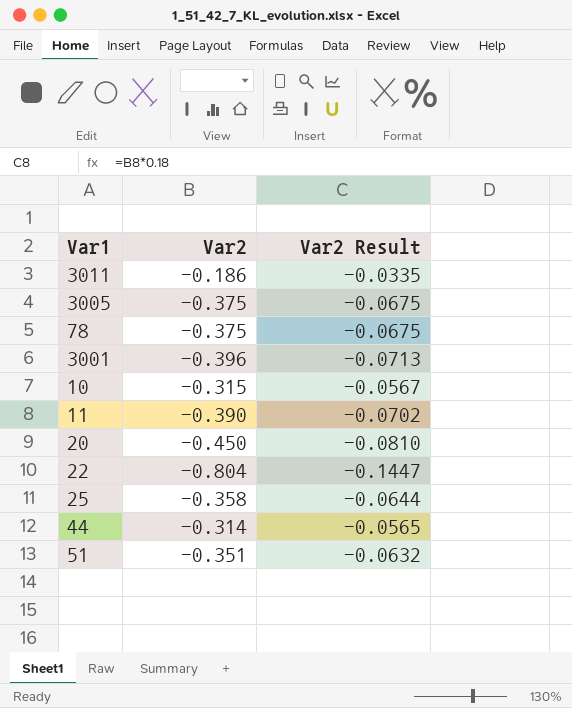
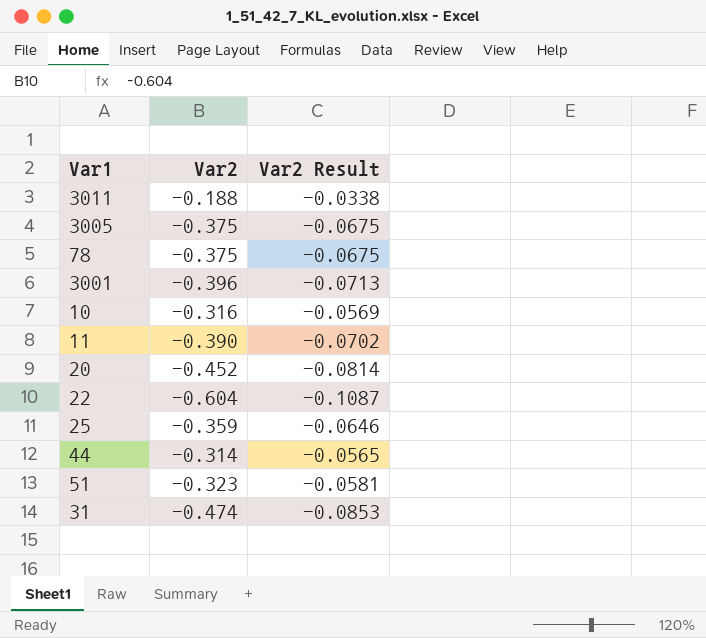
3011 | Var2: -0.186 -> -0.188
3011 | Var2 Result: -0.0335 -> -0.0338
10 | Var2: -0.315 -> -0.316
10 | Var2 Result: -0.0567 -> -0.0569
20 | Var2: -0.450 -> -0.452
20 | Var2 Result: -0.0810 -> -0.0814
22 | Var2: -0.804 -> -0.604
22 | Var2 Result: -0.1447 -> -0.1087
25 | Var2: -0.358 -> -0.359
25 | Var2 Result: -0.0644 -> -0.0646
51 | Var2: -0.351 -> -0.323
51 | Var2 Result: -0.0632 -> -0.0581
row 31: none -> -0.474 | -0.0853

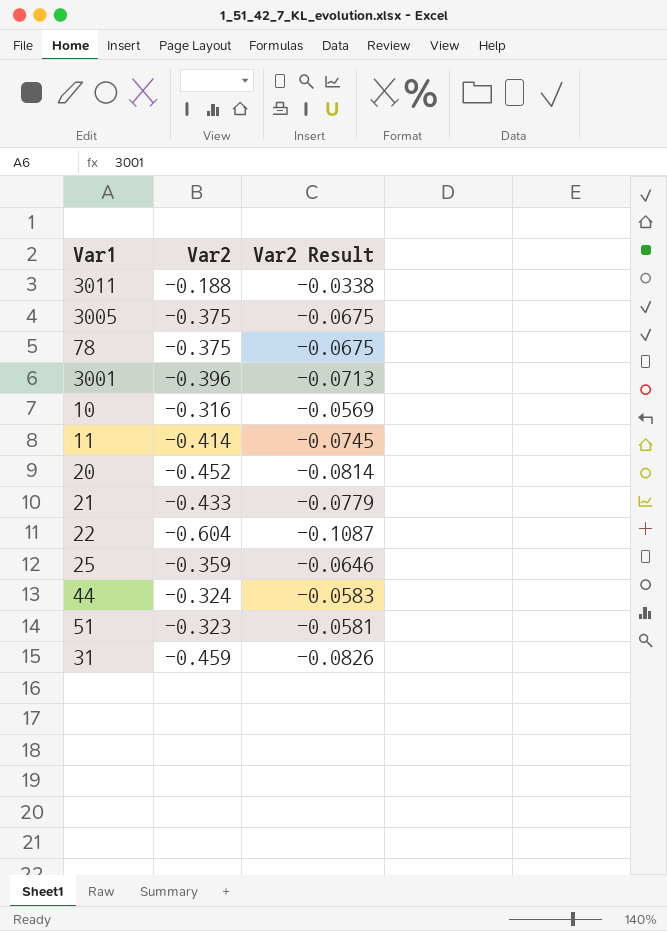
11 | Var2: -0.390 -> -0.414
11 | Var2 Result: -0.0702 -> -0.0745
row 21: none -> -0.433 | -0.0779
44 | Var2: -0.314 -> -0.324
44 | Var2 Result: -0.0565 -> -0.0583
31 | Var2: -0.474 -> -0.459
31 | Var2 Result: -0.0853 -> -0.0826

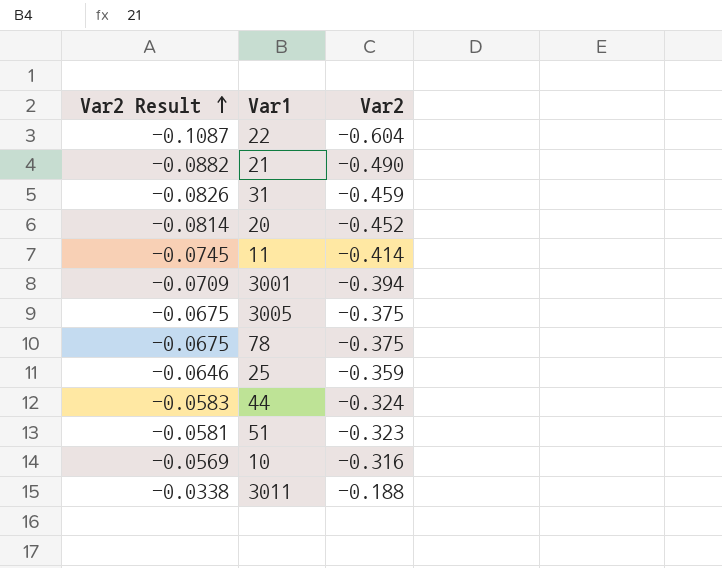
row order: none -> Var2 Result ascending
column Var2 Result | position: 3 -> 1
21 | Var2 Result: -0.0779 -> -0.0882
21 | Var2: -0.433 -> -0.490
3001 | Var2 Result: -0.0713 -> -0.0709
3001 | Var2: -0.396 -> -0.394

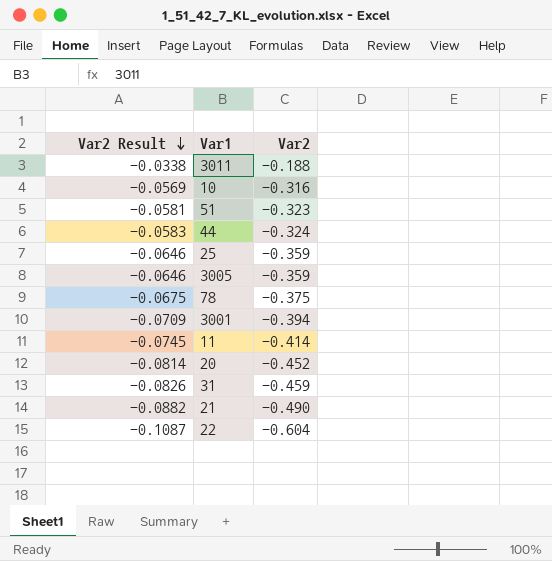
row order: Var2 Result ascending -> Var2 Result descending
3005 | Var2 Result: -0.0675 -> -0.0646
3005 | Var2: -0.375 -> -0.359

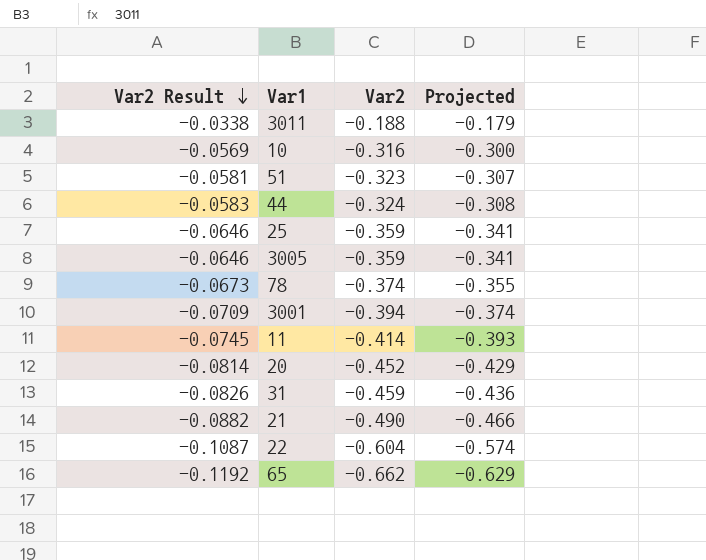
column Projected | formula: none -> [Var2] * 0.95
78 | Var2 Result: -0.0675 -> -0.0673
78 | Var2: -0.375 -> -0.374
row 65: none -> -0.1192 | -0.662 | -0.629

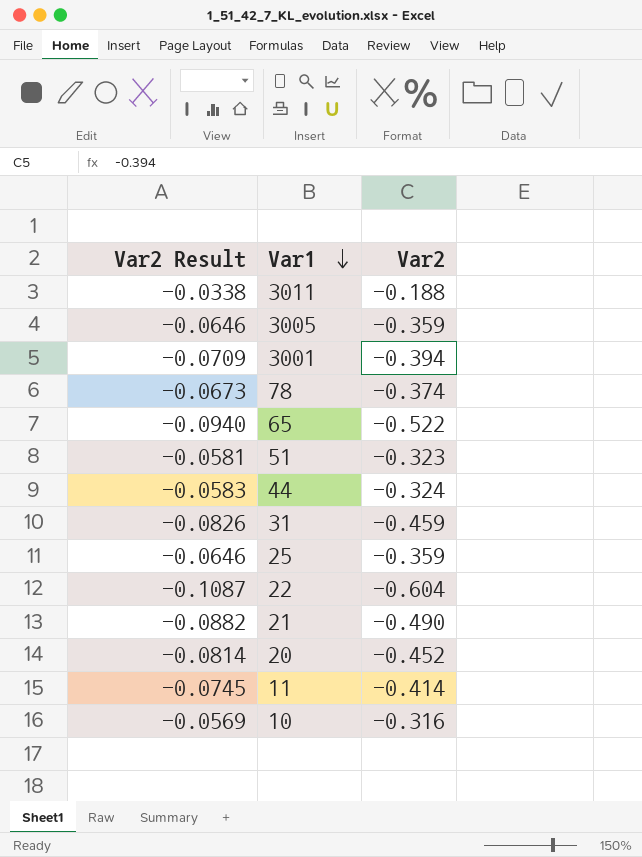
row order: Var2 Result descending -> Var1 descending
column Projected | formula: [Var2] * 0.95 -> none
65 | Var2 Result: -0.1192 -> -0.0940
65 | Var2: -0.662 -> -0.522

